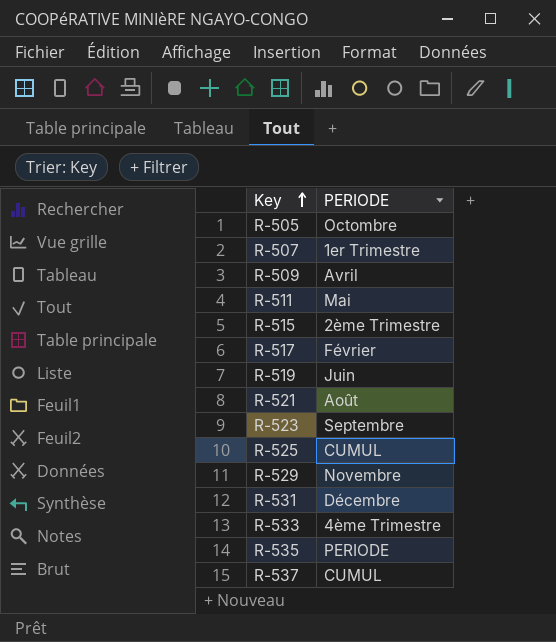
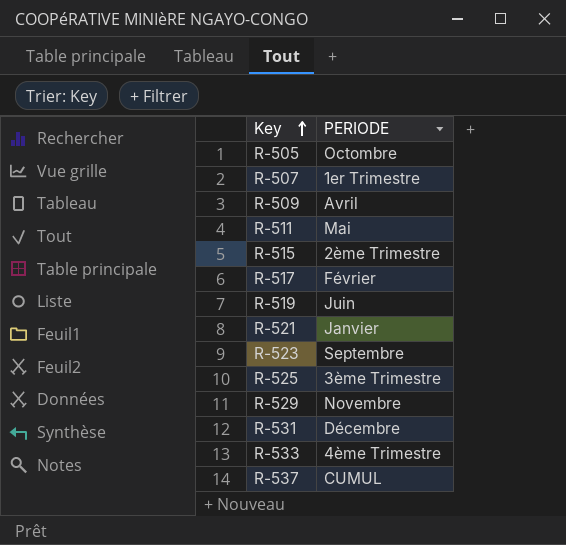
row R-535: PERIODE -> none
R-521 | PERIODE: Août -> Janvier
R-525 | PERIODE: CUMUL -> 3ème Trimestre

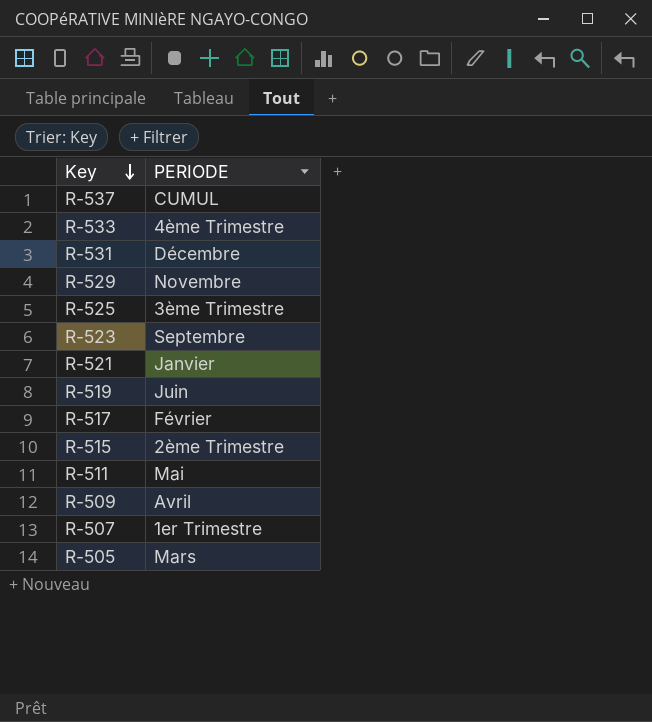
row order: Key ascending -> Key descending
R-505 | PERIODE: Octombre -> Mars

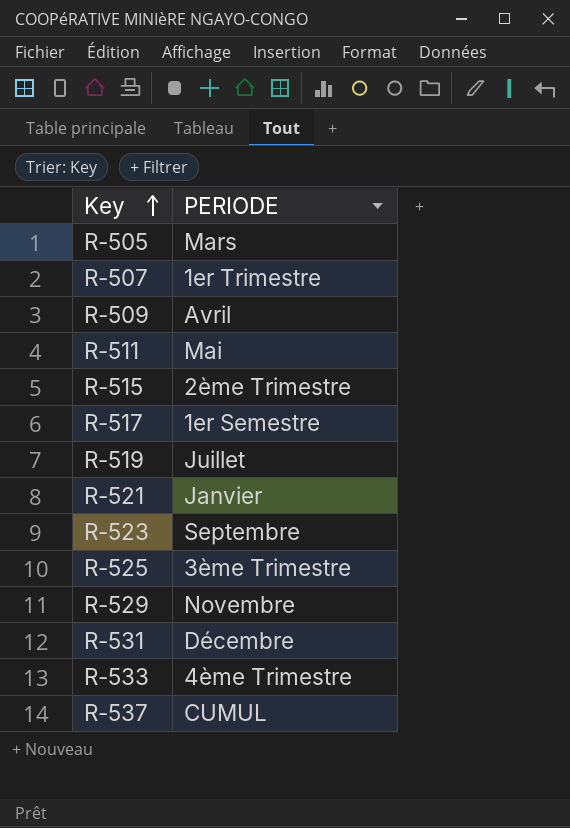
row order: Key descending -> Key ascending
R-517 | PERIODE: Février -> 1er Semestre
R-519 | PERIODE: Juin -> Juillet

